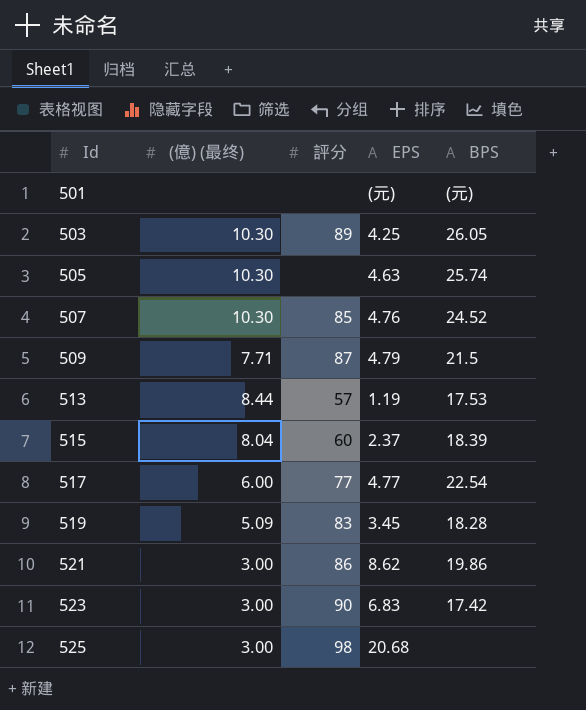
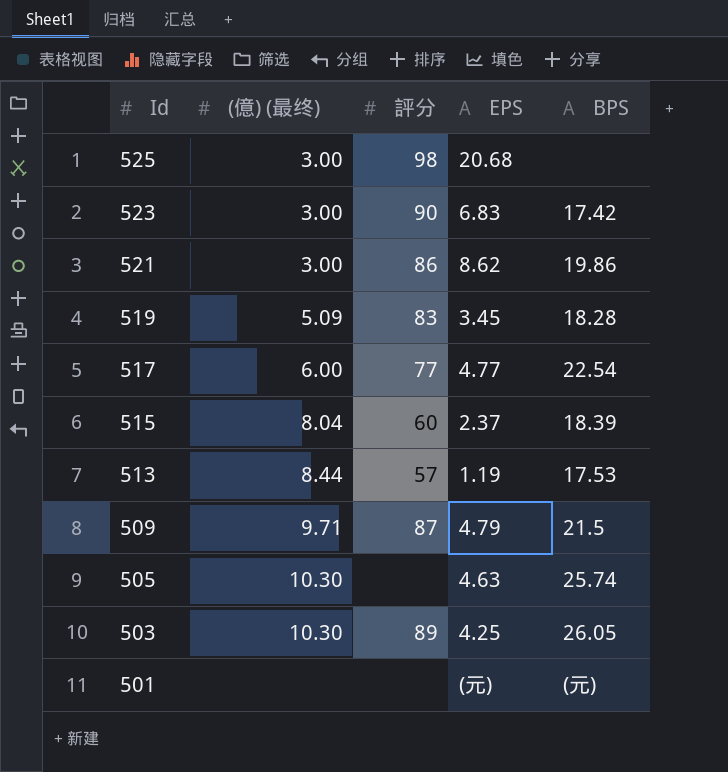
row order: Id ascending -> Id descending
row 507: 10.30 | 85 | 4.76 | 24.52 -> none
509 | (億) (最终): 7.71 -> 9.71

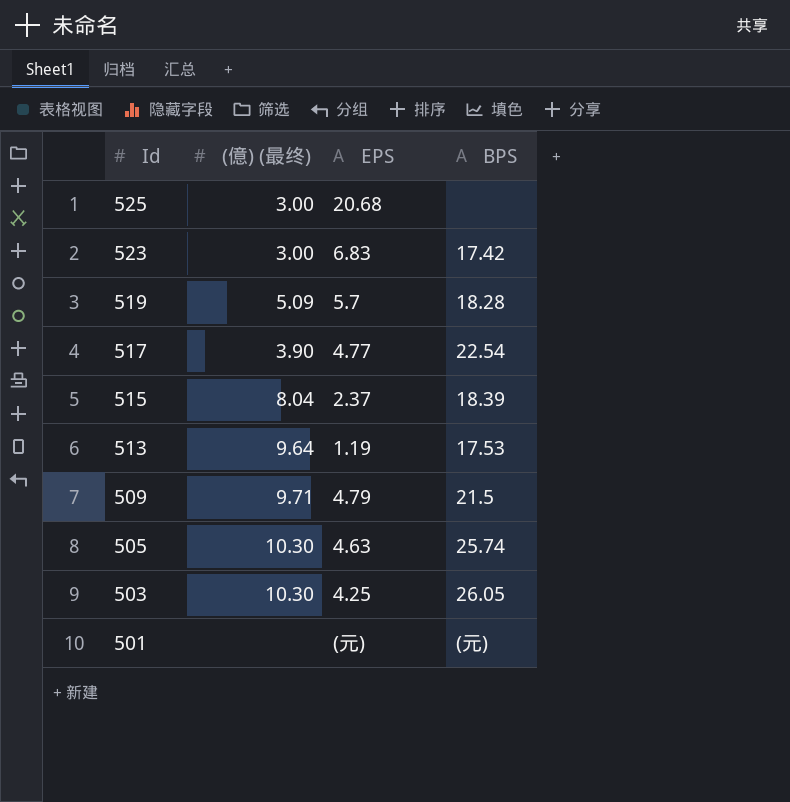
column 評分 | position: 3 -> none
row 521: 3.00 | 86 | 8.62 | 19.86 -> none
519 | EPS: 3.45 -> 5.7
517 | (億) (最终): 6.00 -> 3.90
513 | (億) (最终): 8.44 -> 9.64

